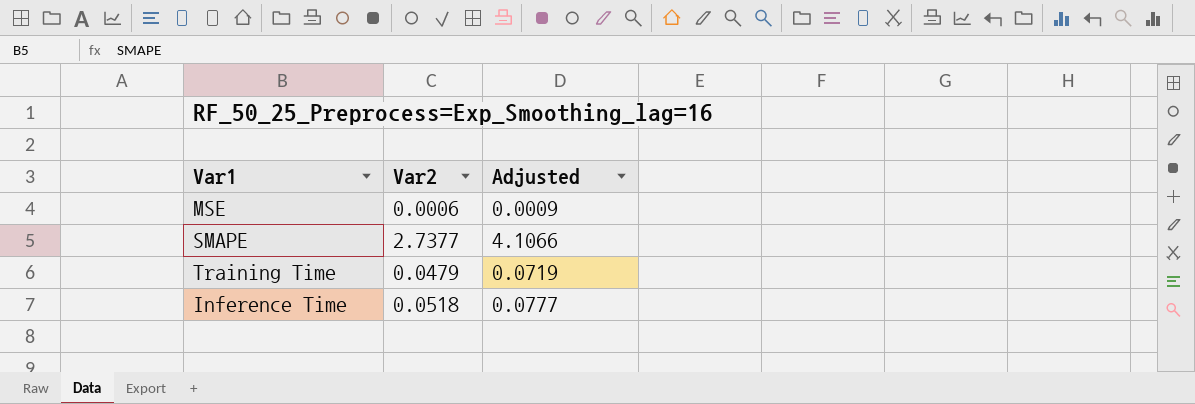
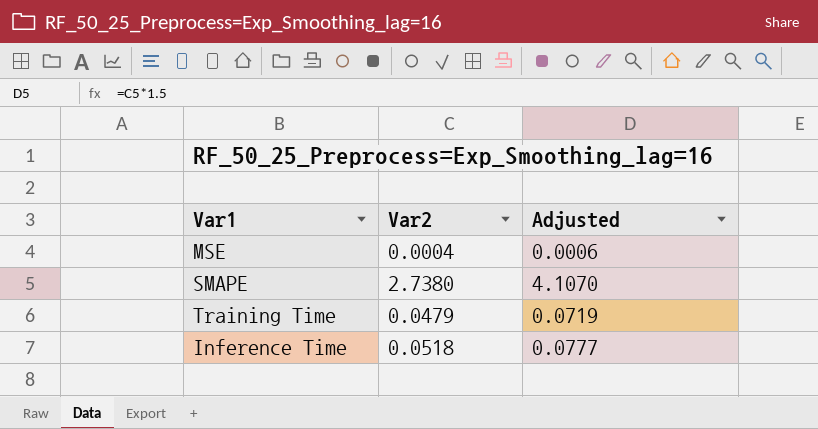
MSE | Var2: 0.0006 -> 0.0004
MSE | Adjusted: 0.0009 -> 0.0006
SMAPE | Var2: 2.7377 -> 2.7380
SMAPE | Adjusted: 4.1066 -> 4.1070

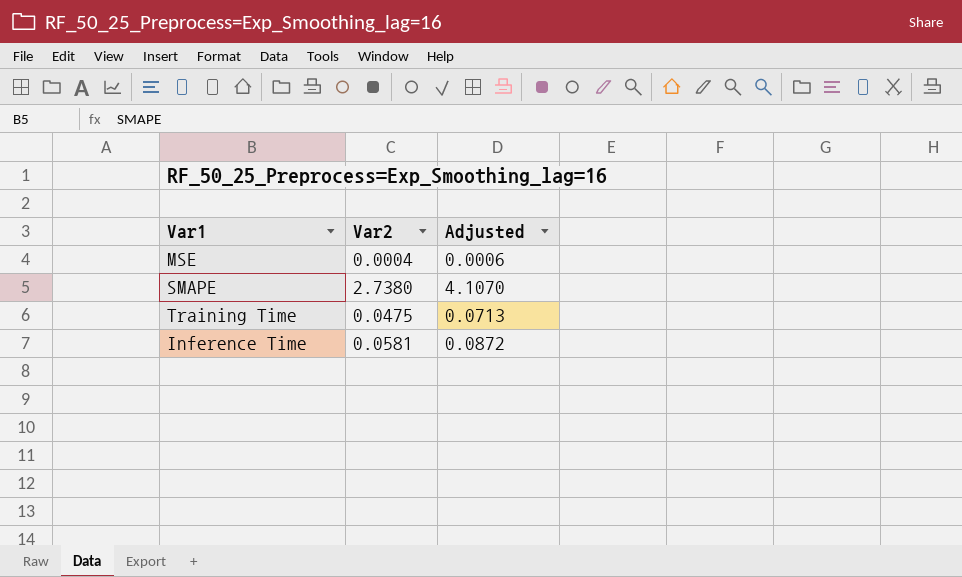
Training Time | Var2: 0.0479 -> 0.0475
Training Time | Adjusted: 0.0719 -> 0.0713
Inference Time | Var2: 0.0518 -> 0.0581
Inference Time | Adjusted: 0.0777 -> 0.0872

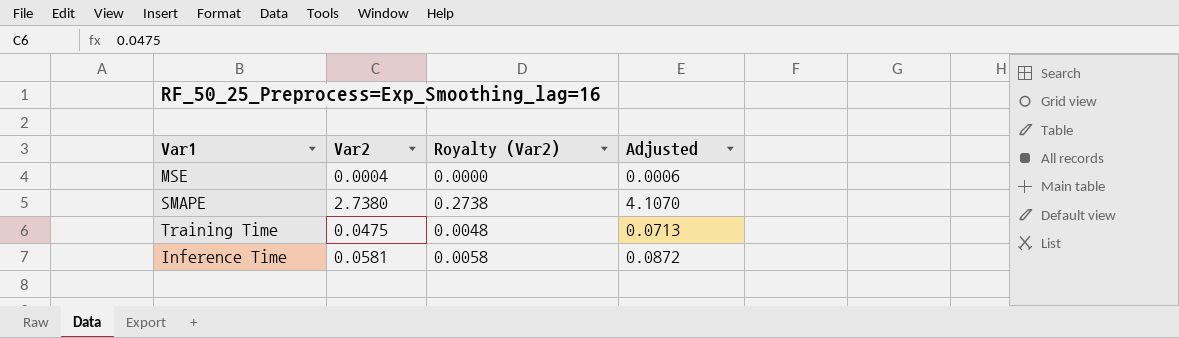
column Royalty (Var2) | formula: none -> [Var2] * 0.1

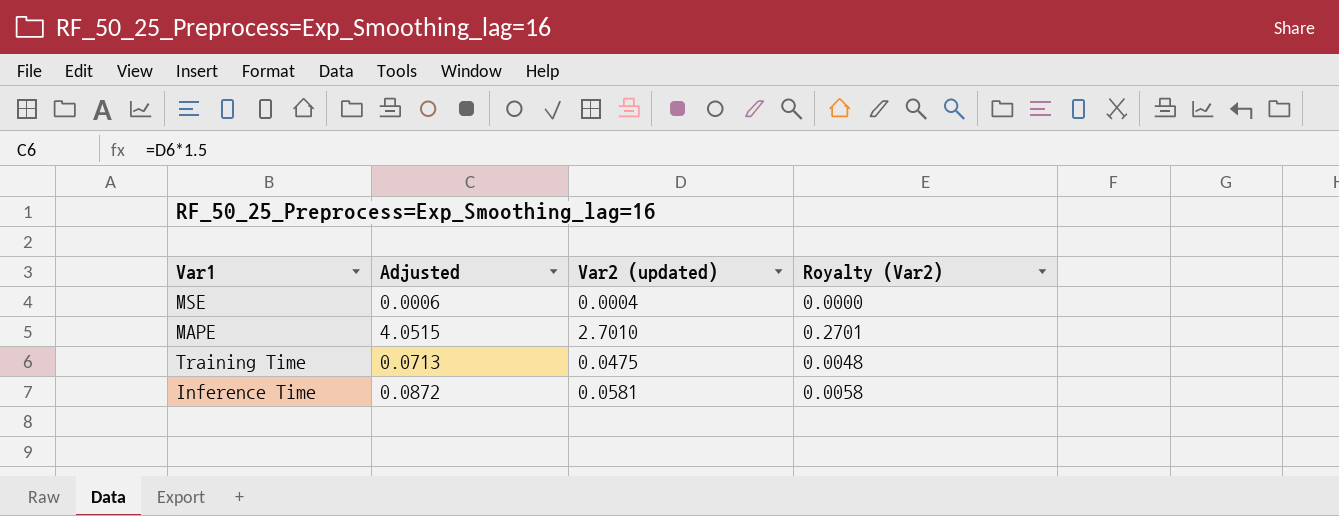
column Adjusted | position: 4 -> 2
column name: Var2 -> Var2 (updated)
row SMAPE: 2.7380 | 0.2738 | 4.1070 -> none
row MAPE: none -> 4.0515 | 2.7010 | 0.2701

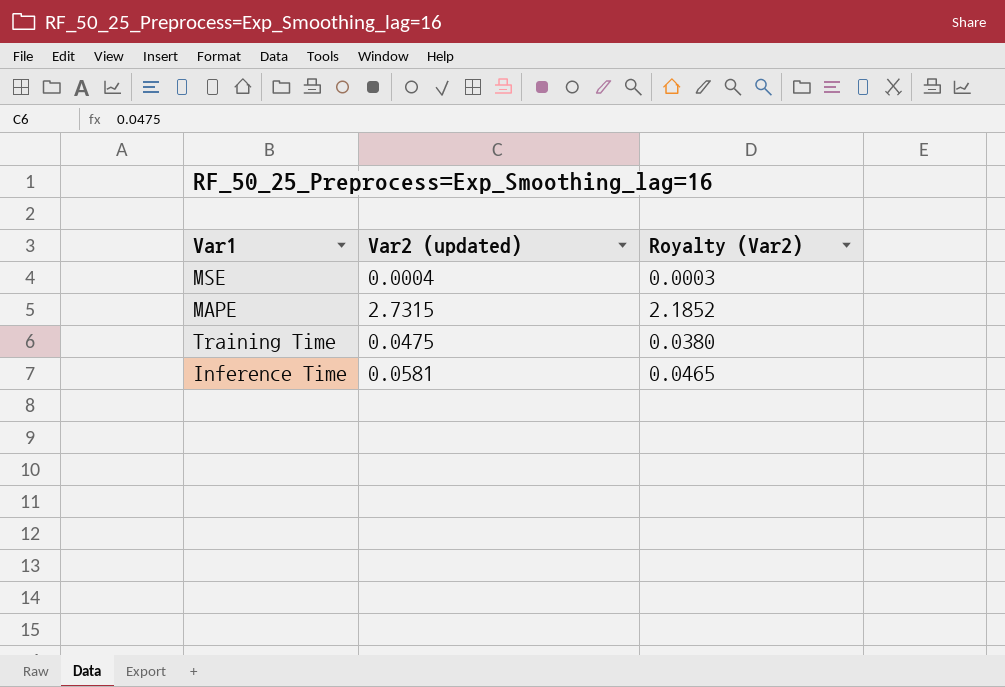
column Adjusted | formula: [Var2 (updated)] * 1.5 -> none
column Royalty (Var2) | formula: [Var2 (updated)] * 0.1 -> [Var2 (updated)] * 0.8
MAPE | Var2 (updated): 2.7010 -> 2.7315

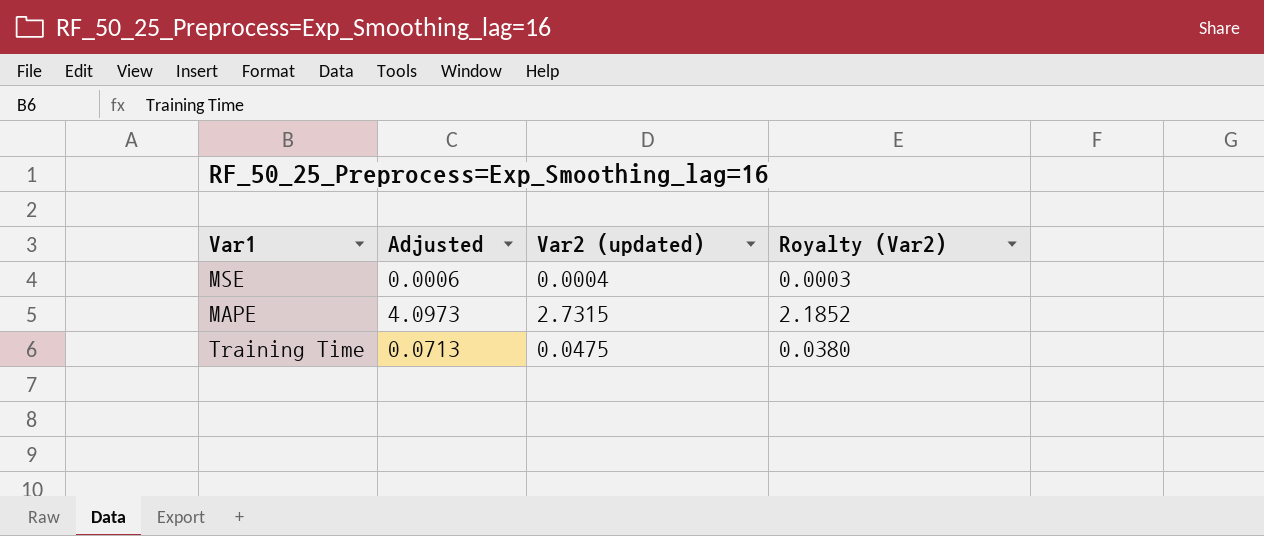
column Adjusted | formula: none -> [Var2 (updated)] * 1.5
row Inference Time: 0.0581 | 0.0465 -> none

